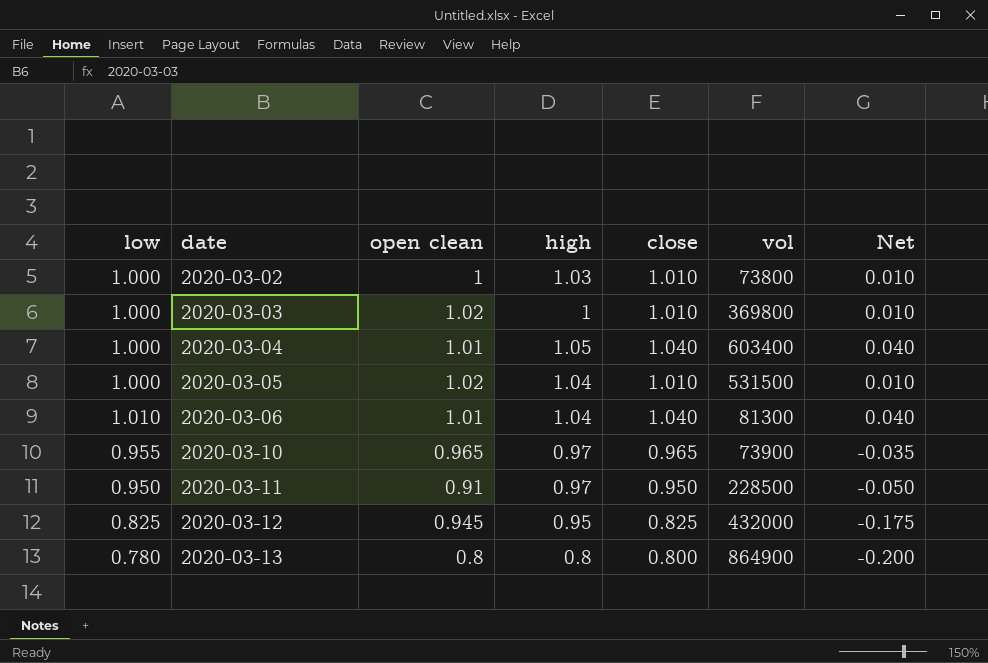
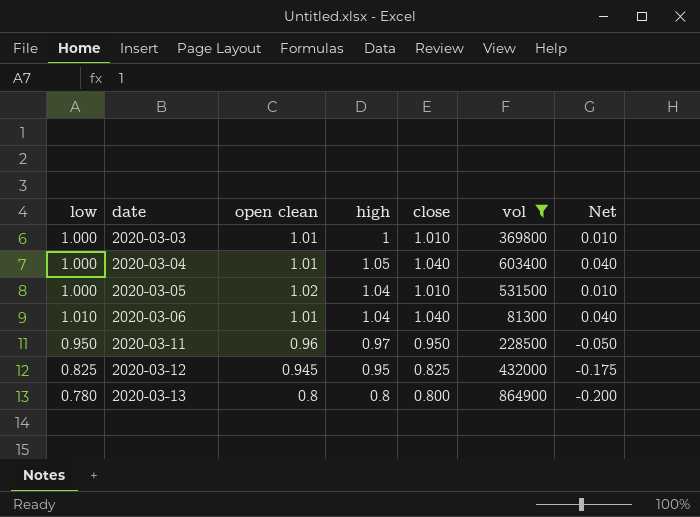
filter: none -> vol >= 81300
2020-03-03 | open clean: 1.02 -> 1.01
2020-03-11 | open clean: 0.91 -> 0.96

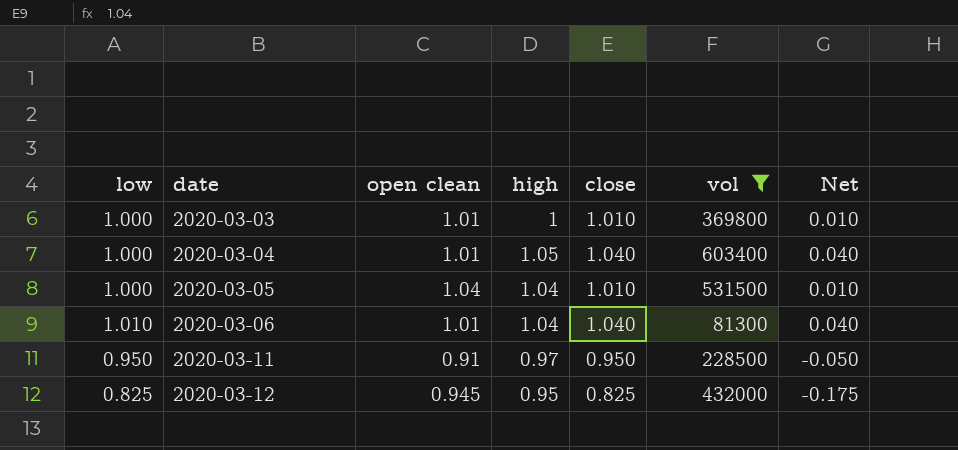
row 2020-03-13: 0.780 | 0.8 | 0.8 | 0.800 | 864900 | -0.200 -> none
2020-03-05 | open clean: 1.02 -> 1.04
2020-03-11 | open clean: 0.96 -> 0.91

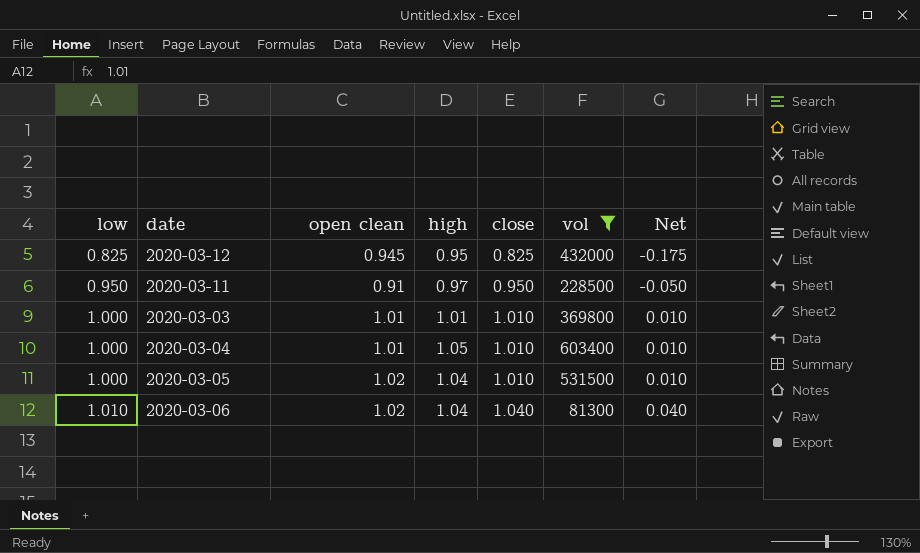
row order: date ascending -> low ascending
2020-03-03 | high: 1 -> 1.01
2020-03-04 | close: 1.040 -> 1.010
2020-03-04 | Net: 0.040 -> 0.010
2020-03-05 | open clean: 1.04 -> 1.02
2020-03-06 | open clean: 1.01 -> 1.02

